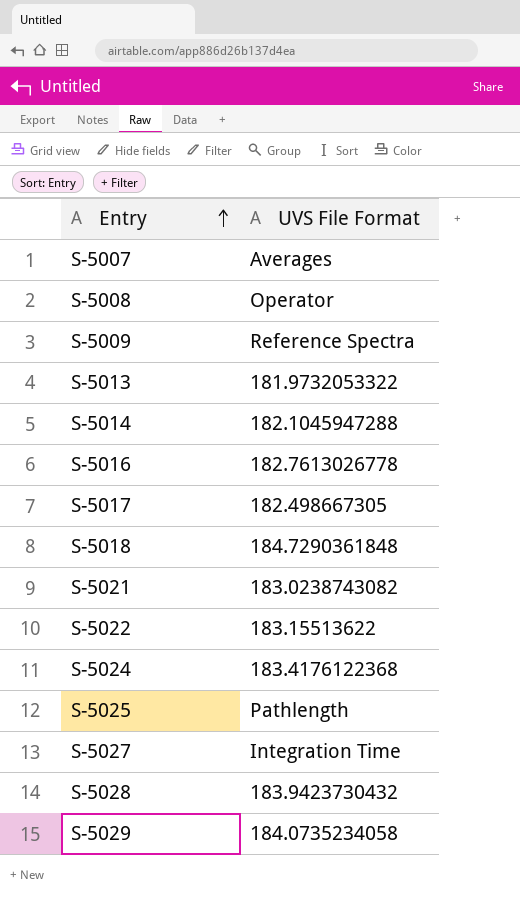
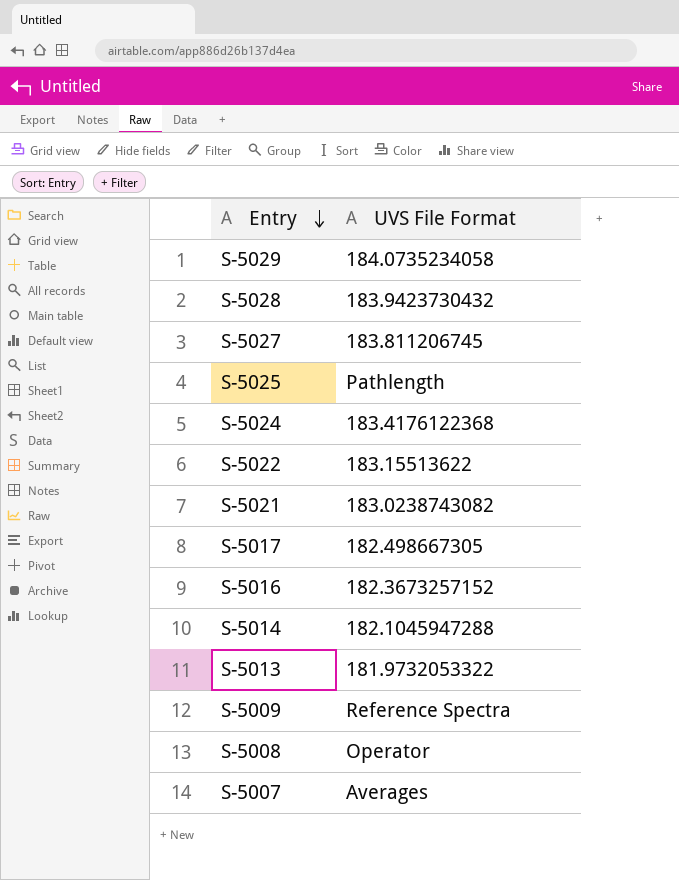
row order: Entry ascending -> Entry descending
row S-5018: 184.7290361848 -> none
S-5027 | UVS File Format: Integration Time -> 183.811206745
S-5016 | UVS File Format: 182.7613026778 -> 182.3673257152

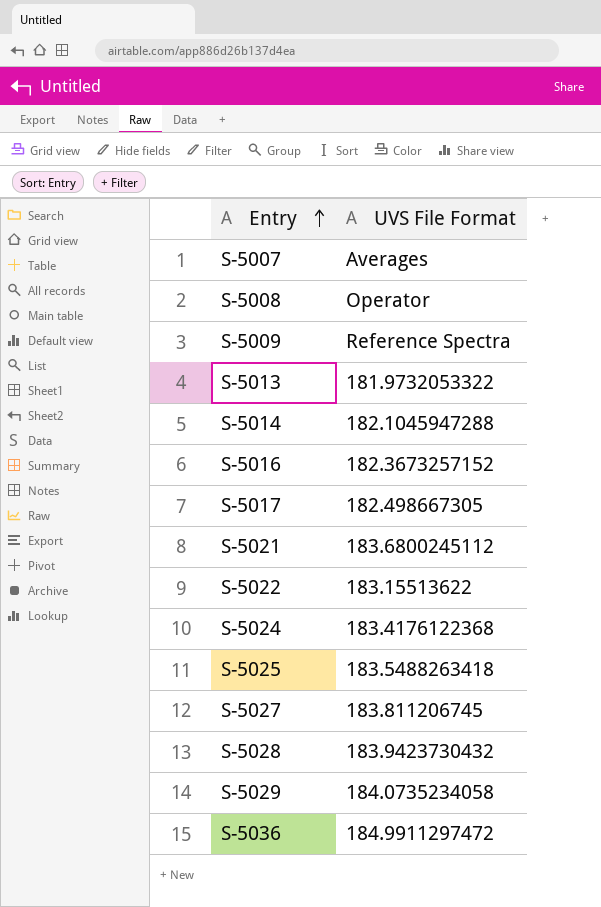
row order: Entry descending -> Entry ascending
S-5021 | UVS File Format: 183.0238743082 -> 183.6800245112
S-5025 | UVS File Format: Pathlength -> 183.5488263418
row S-5036: none -> 184.9911297472

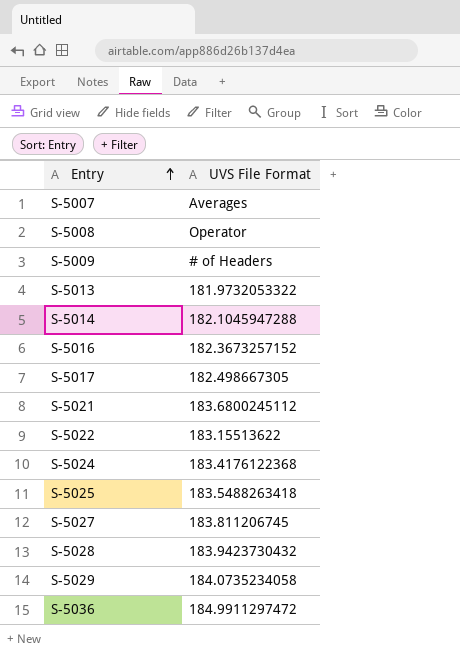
S-5009 | UVS File Format: Reference Spectra -> # of Headers

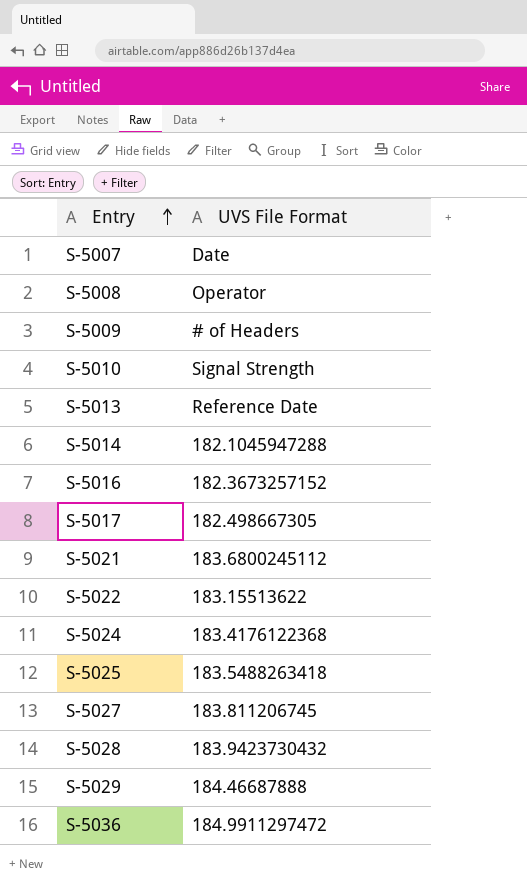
S-5007 | UVS File Format: Averages -> Date
row S-5010: none -> Signal Strength
S-5013 | UVS File Format: 181.9732053322 -> Reference Date
S-5029 | UVS File Format: 184.0735234058 -> 184.46687888

